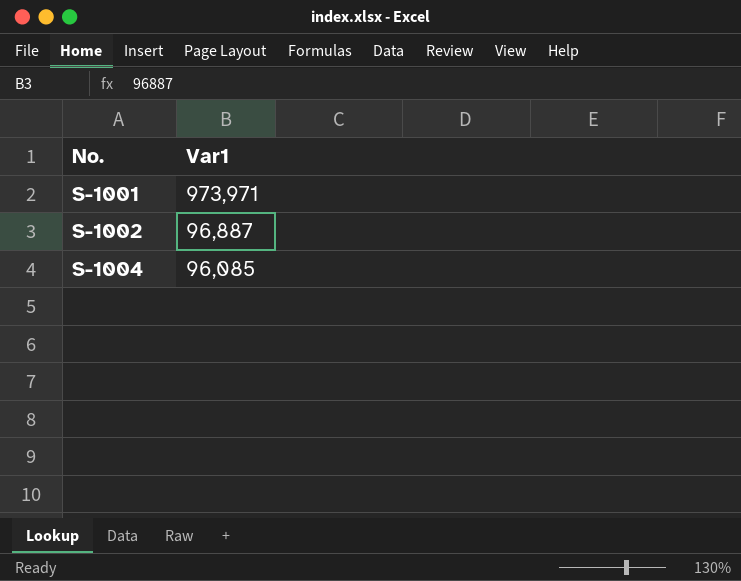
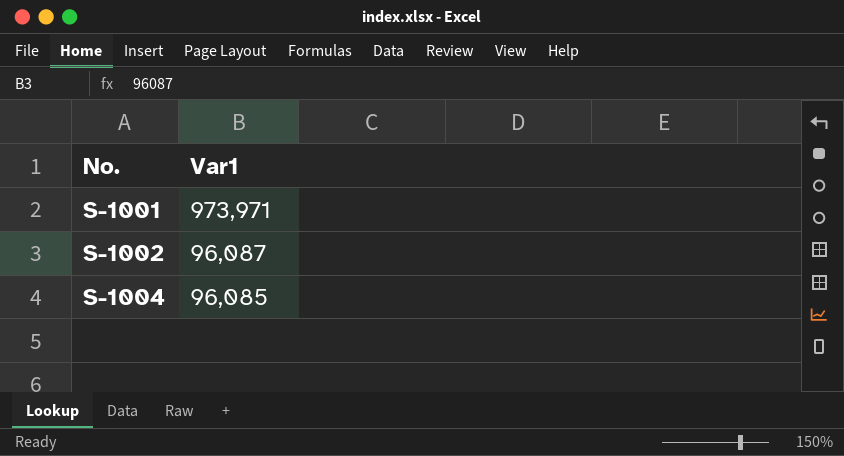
S-1002 | Var1: 96,887 -> 96,087

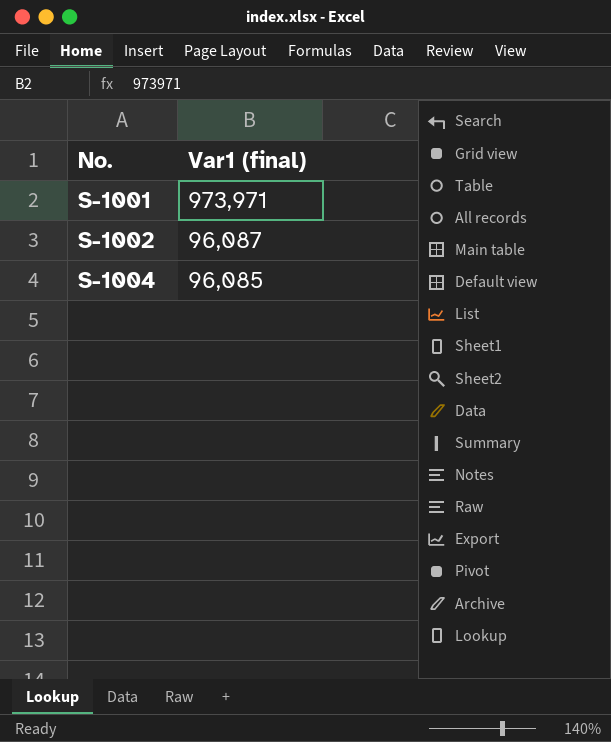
column name: Var1 -> Var1 (final)

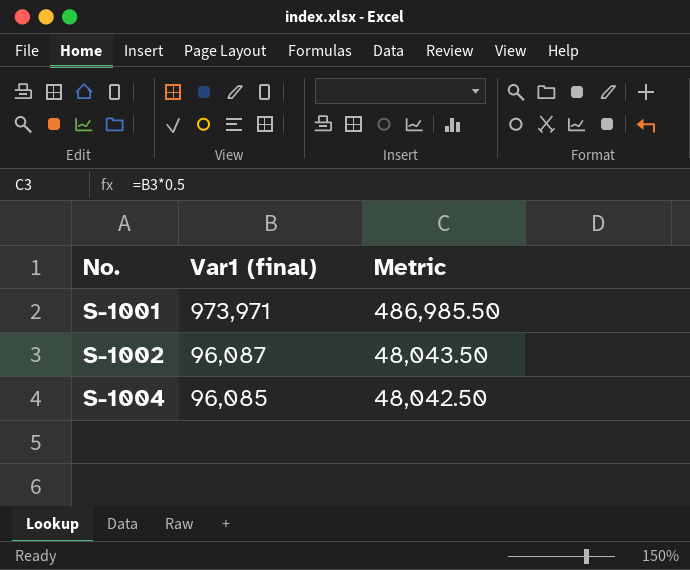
column Metric | formula: none -> [Var1 (final)] * 0.5

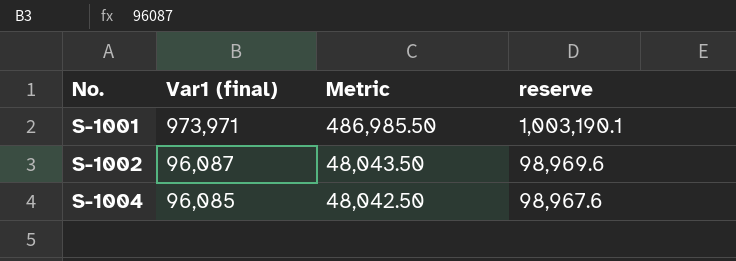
column reserve | formula: none -> [Var1 (final)] * 1.03

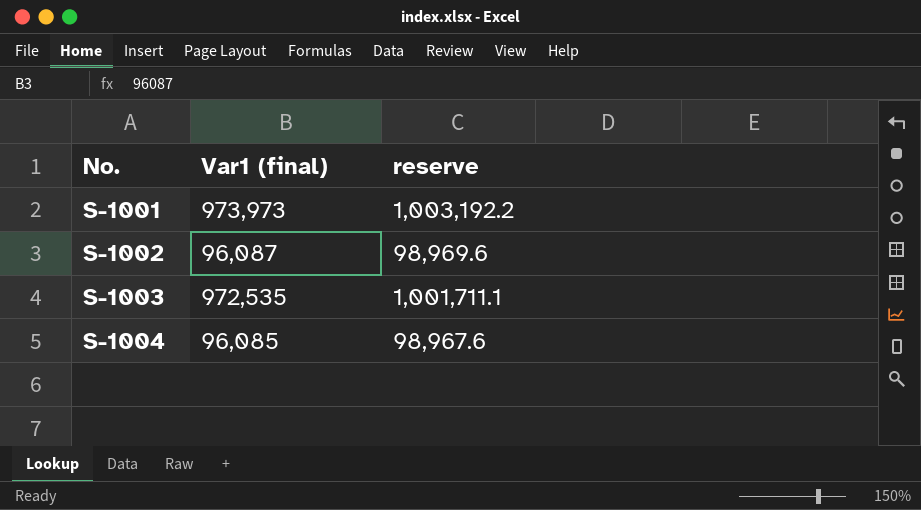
column Metric | formula: [Var1 (final)] * 0.5 -> none
S-1001 | Var1 (final): 973,971 -> 973,973
S-1001 | reserve: 1,003,190.1 -> 1,003,192.2
row S-1003: none -> 972,535 | 1,001,711.1

